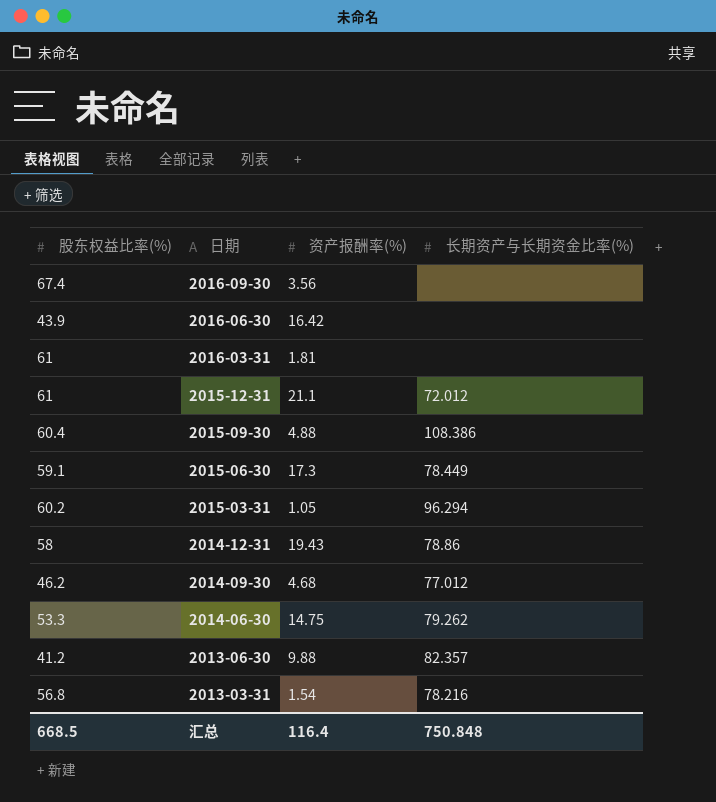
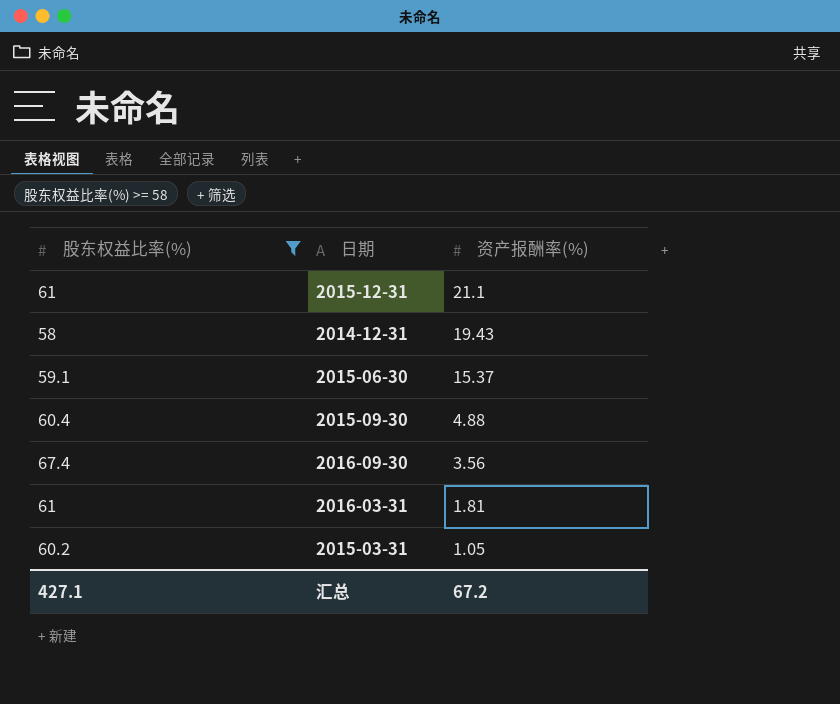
filter: none -> 股东权益比率(%) >= 58
row order: 日期 descending -> 资产报酬率(%) descending
column 长期资产与长期资金比率(%) | position: 4 -> none
2015-06-30 | 资产报酬率(%): 17.3 -> 15.37
汇总 | 股东权益比率(%): 668.5 -> 427.1
汇总 | 资产报酬率(%): 116.4 -> 67.2

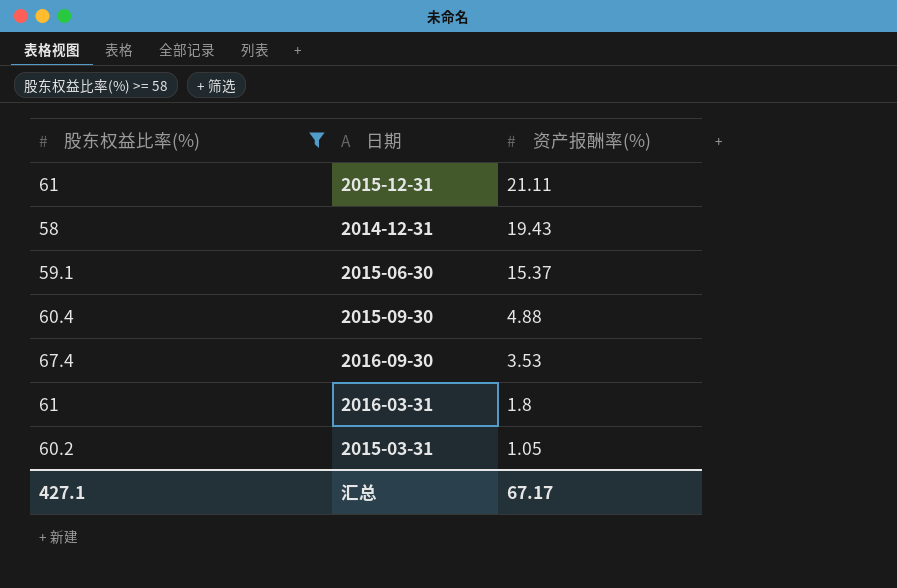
2015-12-31 | 资产报酬率(%): 21.1 -> 21.11
2016-09-30 | 资产报酬率(%): 3.56 -> 3.53
2016-03-31 | 资产报酬率(%): 1.81 -> 1.8
汇总 | 资产报酬率(%): 67.2 -> 67.17

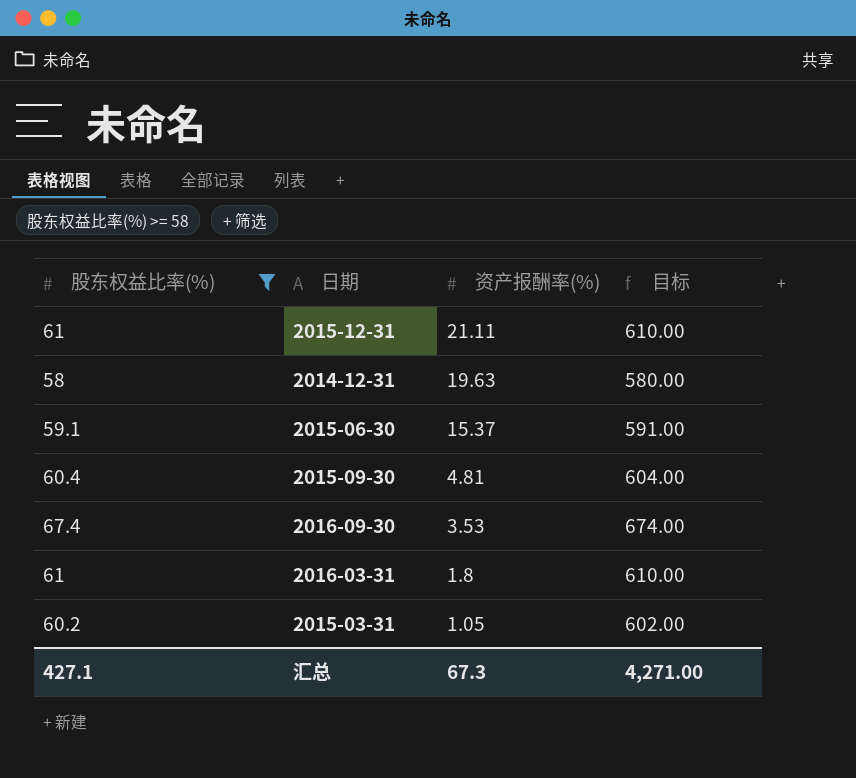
column 目标 | formula: none -> [股东权益比率(%)] * 10
2014-12-31 | 资产报酬率(%): 19.43 -> 19.63
2015-09-30 | 资产报酬率(%): 4.88 -> 4.81
汇总 | 资产报酬率(%): 67.17 -> 67.3

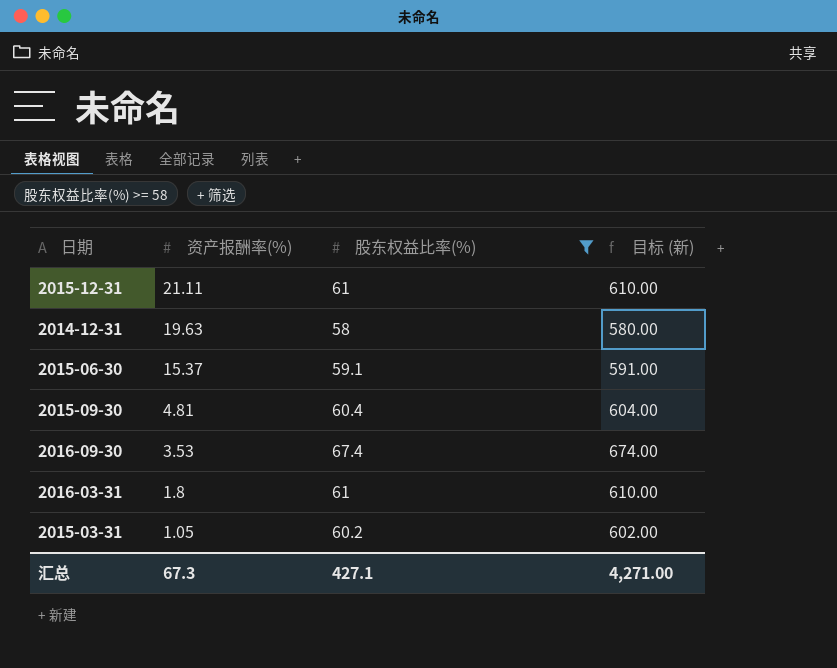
column 股东权益比率(%) | position: 1 -> 3
column name: 目标 -> 目标 (新)

